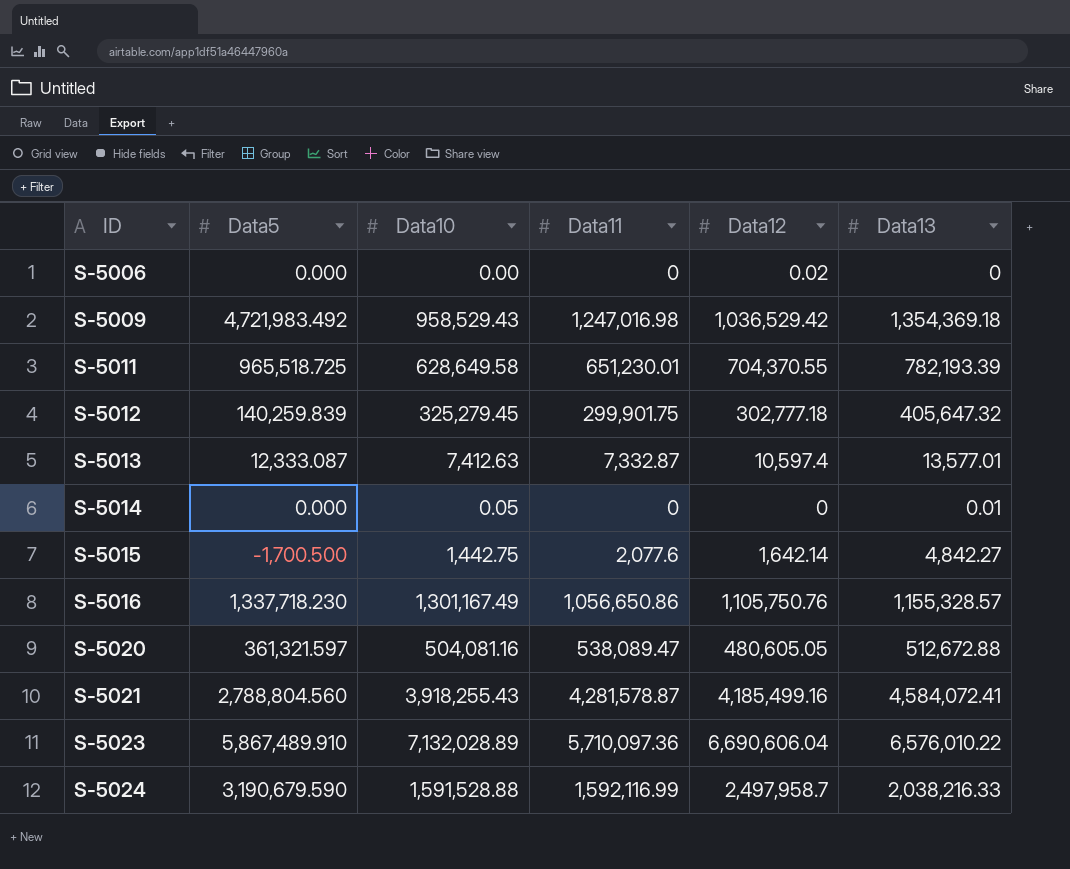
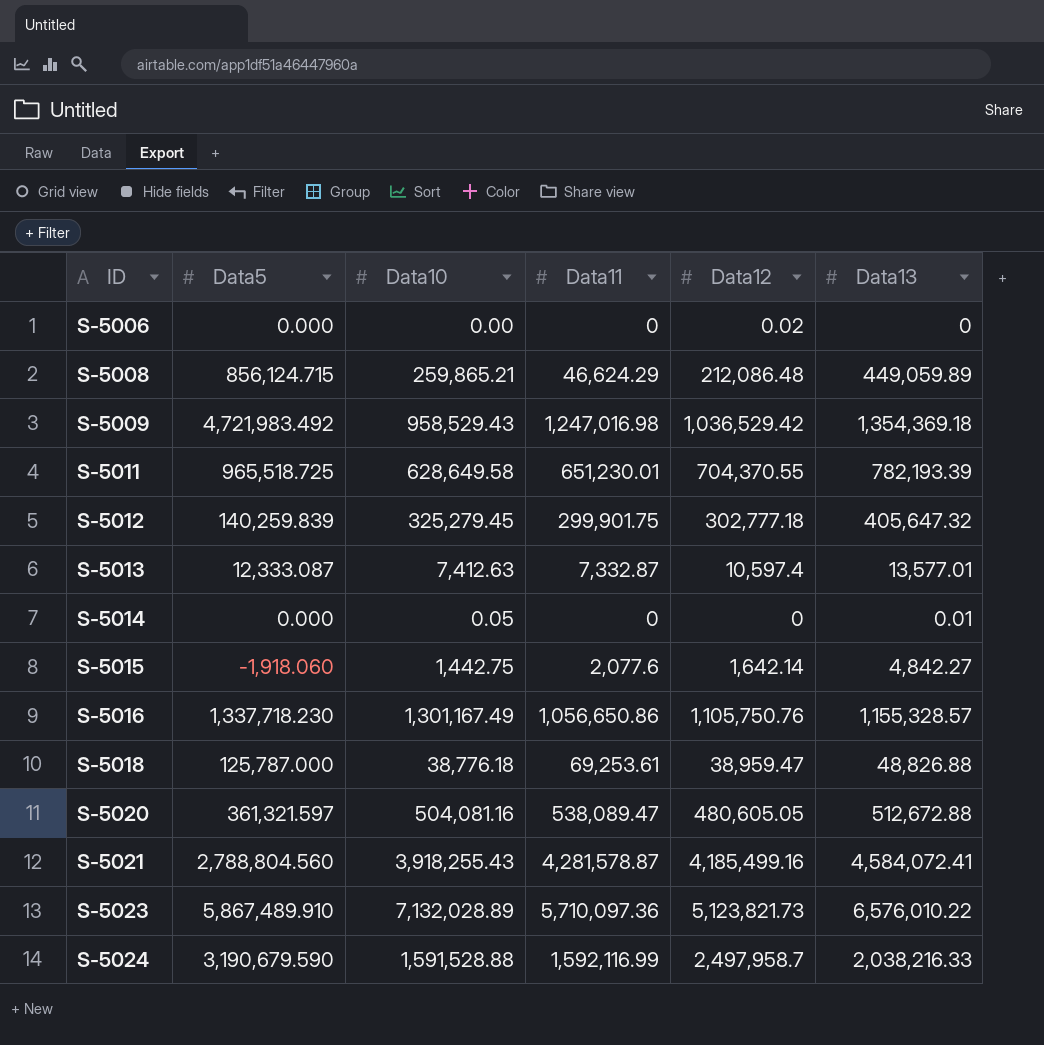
row S-5008: none -> 856,124.715 | 259,865.21 | 46,624.29 | 212,086.48 | 449,059.89
S-5015 | Data5: -1,700.500 -> -1,918.060
row S-5018: none -> 125,787.000 | 38,776.18 | 69,253.61 | 38,959.47 | 48,826.88
S-5023 | Data12: 6,690,606.04 -> 5,123,821.73

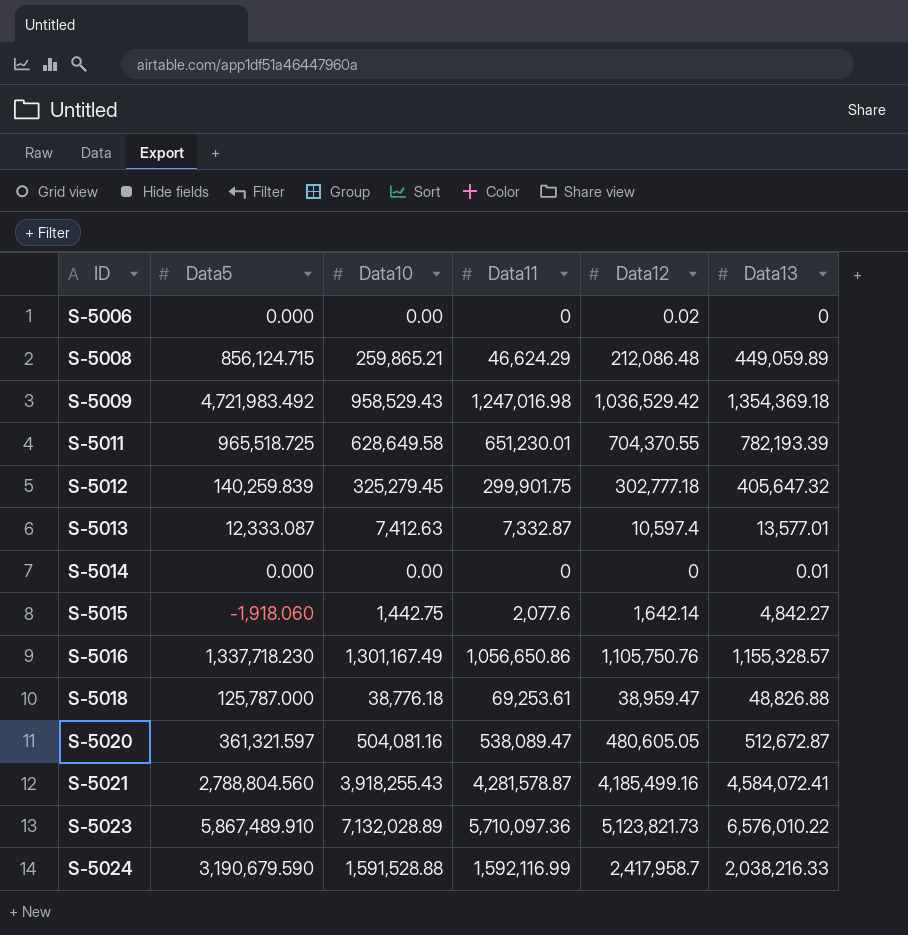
S-5014 | Data10: 0.05 -> 0.00
S-5020 | Data13: 512,672.88 -> 512,672.87
S-5024 | Data12: 2,497,958.7 -> 2,417,958.7

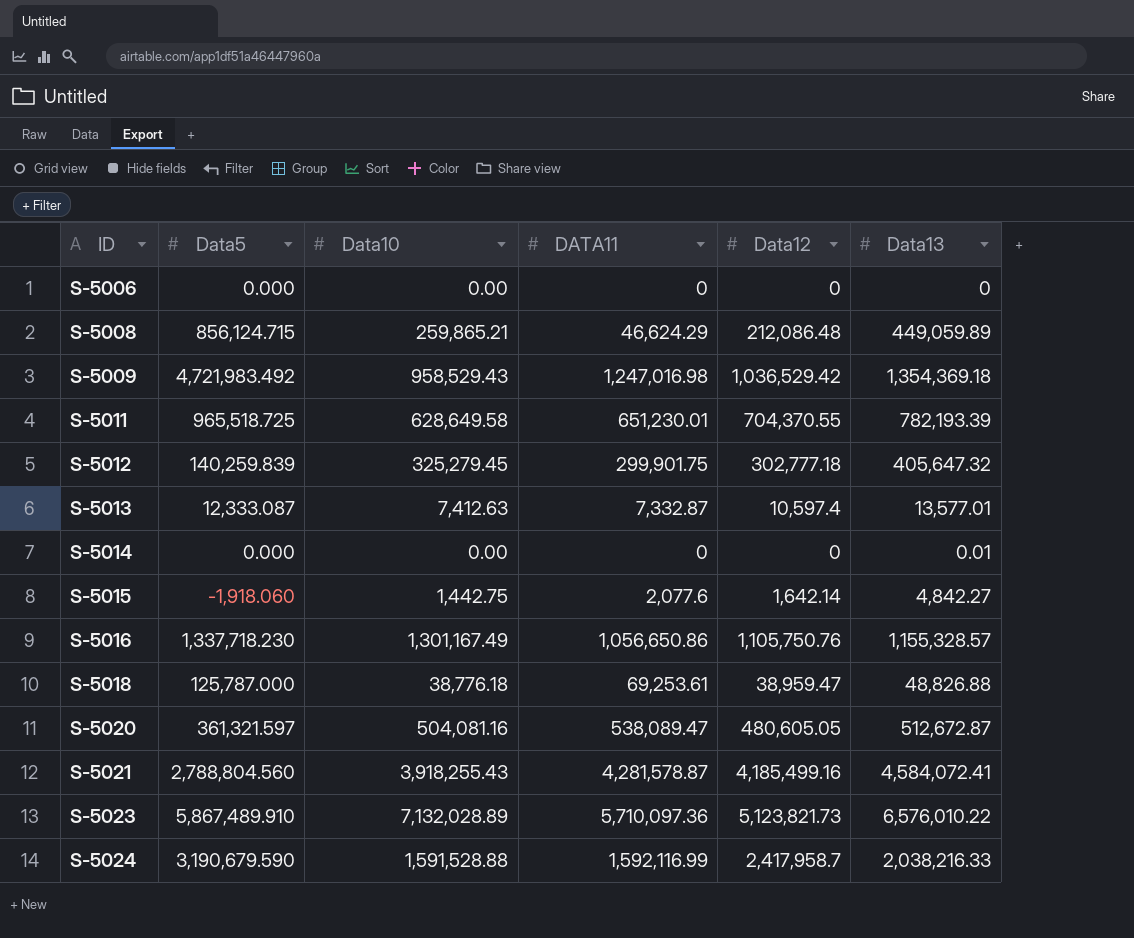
column name: Data11 -> DATA11
S-5006 | Data12: 0.02 -> 0

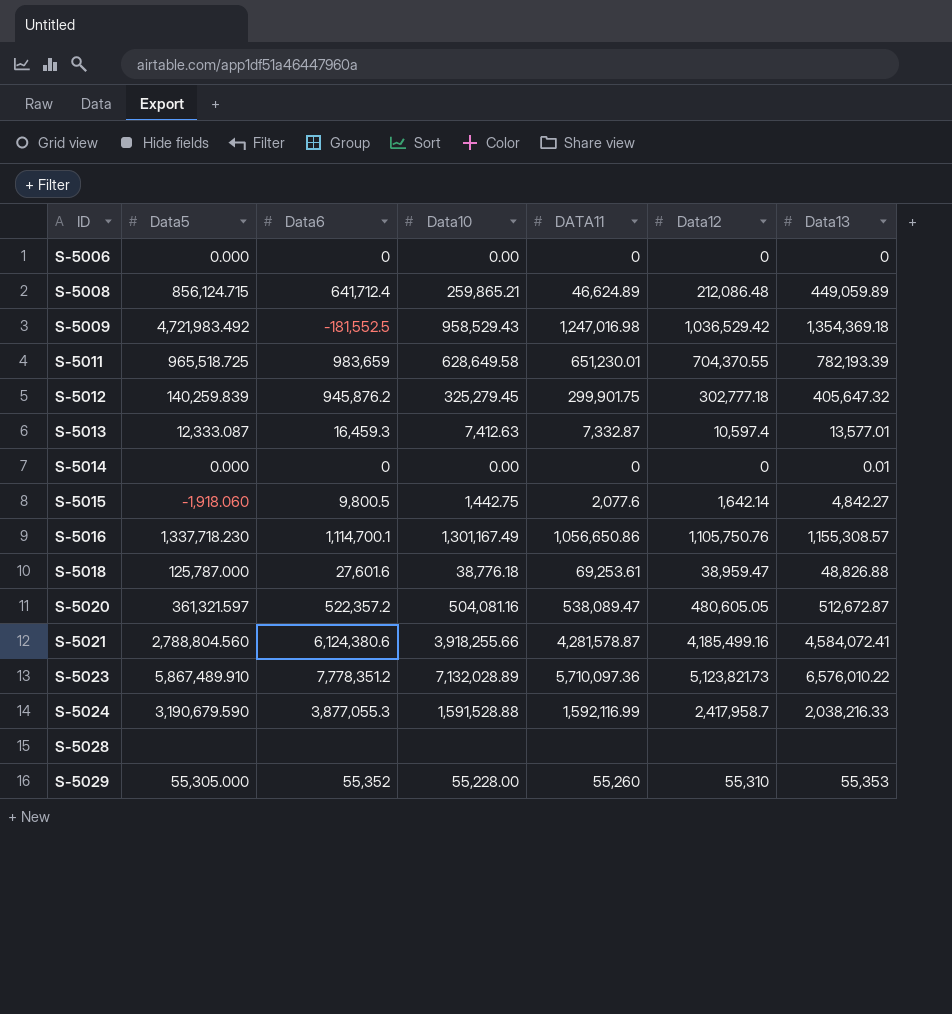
column Data6 | position: none -> 3
S-5008 | DATA11: 46,624.29 -> 46,624.89
S-5016 | Data13: 1,155,328.57 -> 1,155,308.57
S-5021 | Data10: 3,918,255.43 -> 3,918,255.66
row S-5028: none -> none | none | none | none | none | none
row S-5029: none -> 55,305.000 | 55,352 | 55,228.00 | 55,260 | 55,310 | 55,353

